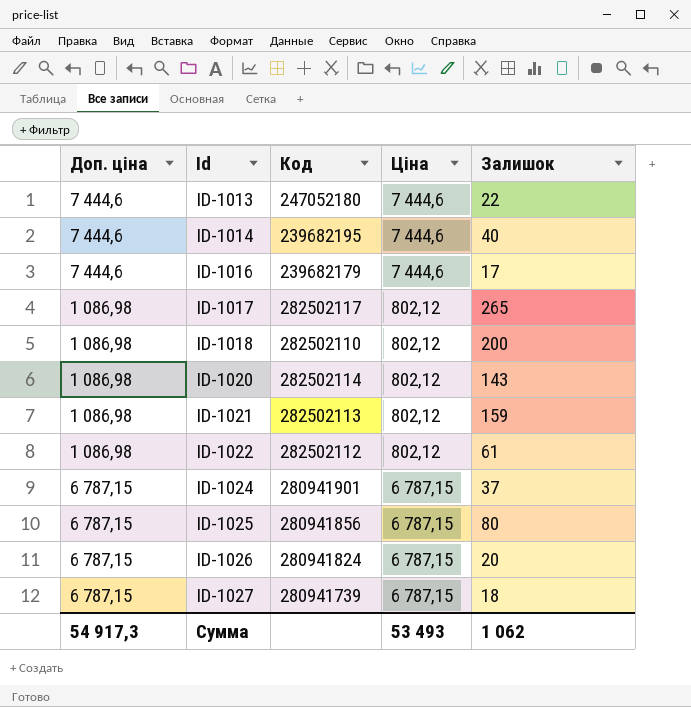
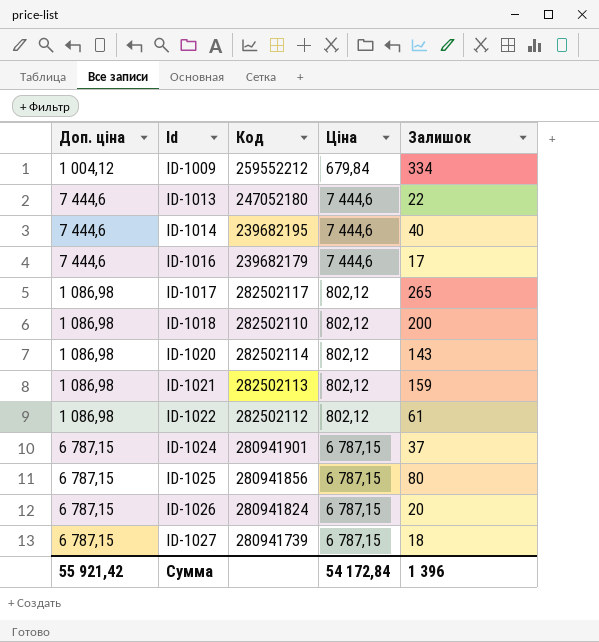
row ID-1009: none -> 1 004,12 | 259552212 | 679,84 | 334
Сумма | Доп. ціна: 54 917,3 -> 55 921,42
Сумма | Ціна: 53 493 -> 54 172,84
Сумма | Залишок: 1 062 -> 1 396

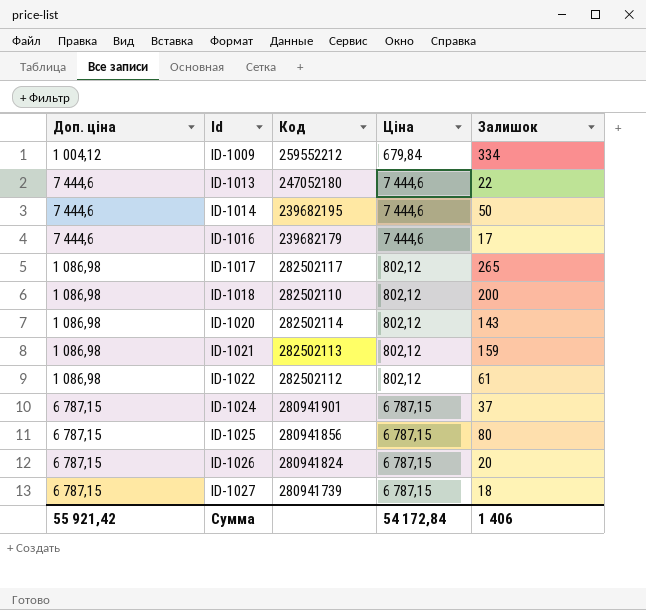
ID-1014 | Залишок: 40 -> 50
Сумма | Залишок: 1 396 -> 1 406

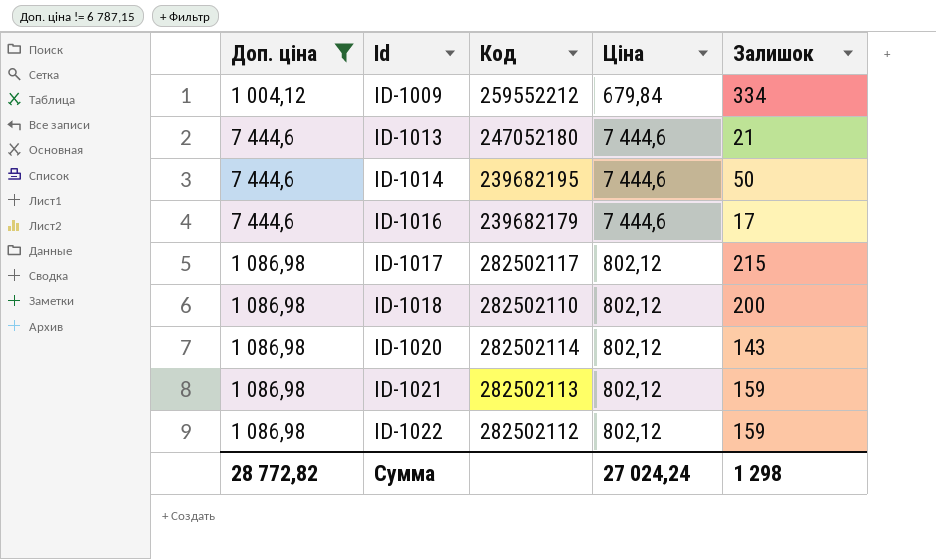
filter: none -> Доп. ціна != 6 787,15
ID-1013 | Залишок: 22 -> 21
ID-1017 | Залишок: 265 -> 215
ID-1022 | Залишок: 61 -> 159
Сумма | Доп. ціна: 55 921,42 -> 28 772,82
Сумма | Ціна: 54 172,84 -> 27 024,24
Сумма | Залишок: 1 406 -> 1 298

